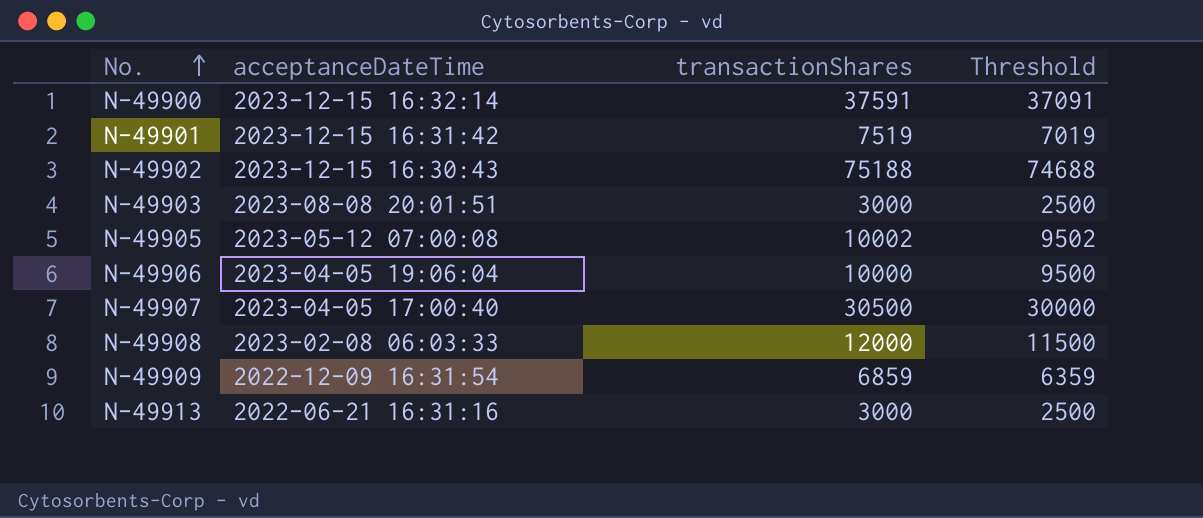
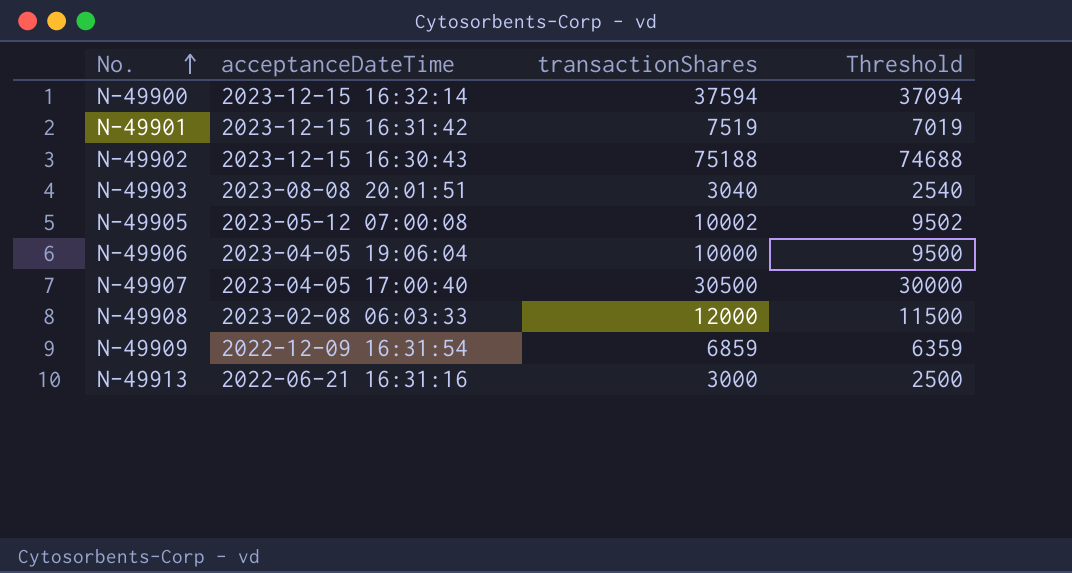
N-49900 | transactionShares: 37591 -> 37594
N-49900 | Threshold: 37091 -> 37094
N-49903 | transactionShares: 3000 -> 3040
N-49903 | Threshold: 2500 -> 2540

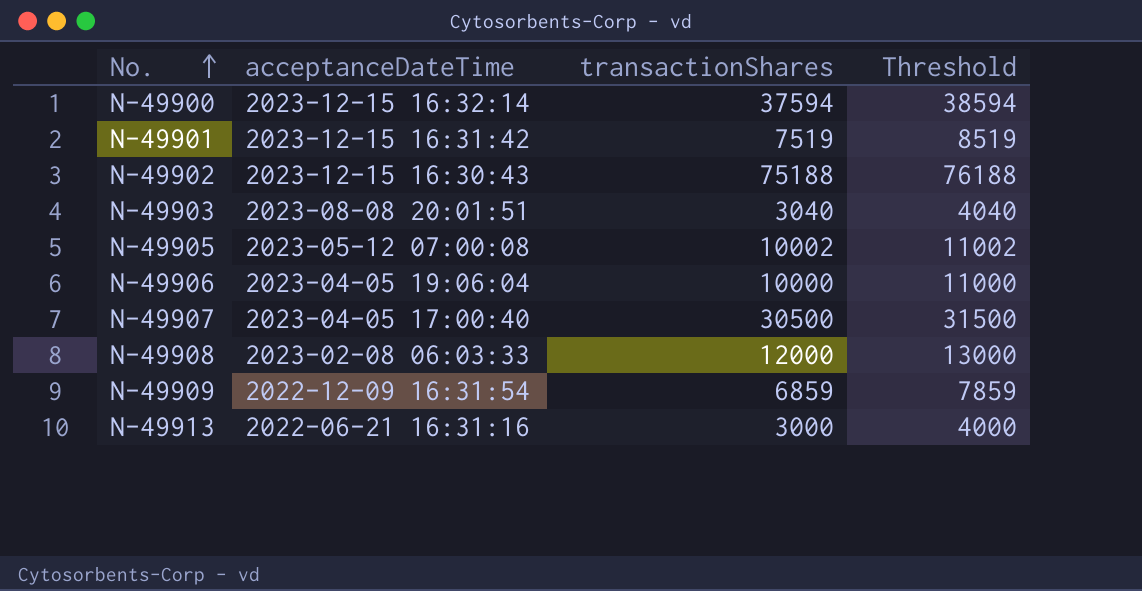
column Threshold | formula: [transactionShares] - 500 -> [transactionShares] + 1000

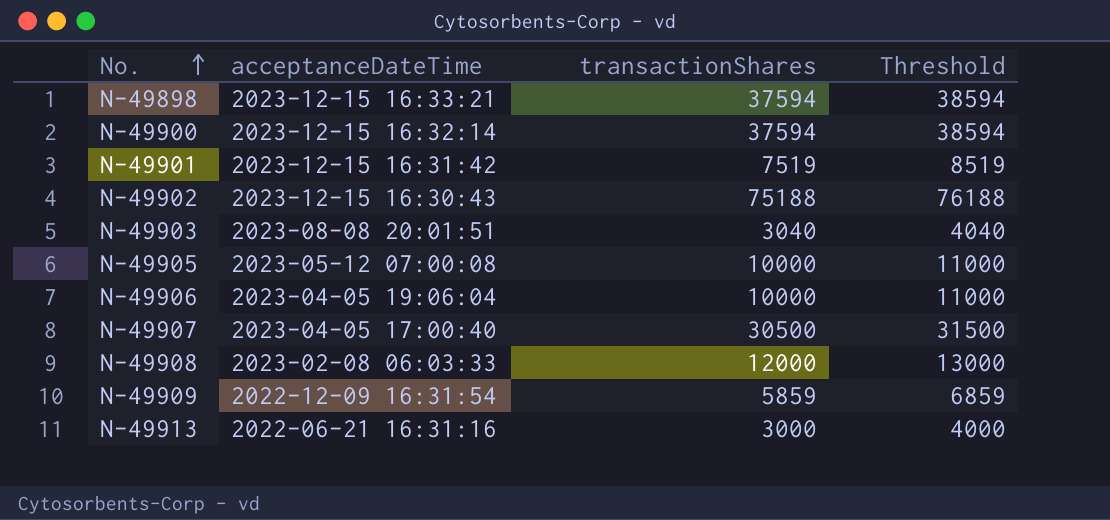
row N-49898: none -> 2023-12-15 16:33:21 | 37594 | 38594
N-49905 | transactionShares: 10002 -> 10000
N-49905 | Threshold: 11002 -> 11000
N-49909 | transactionShares: 6859 -> 5859
N-49909 | Threshold: 7859 -> 6859

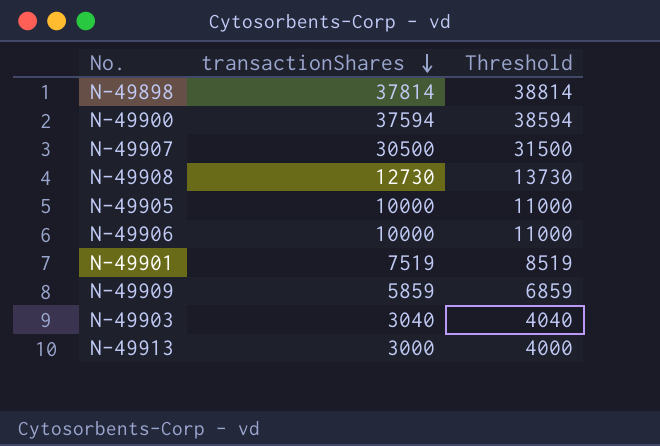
row order: No. ascending -> transactionShares descending
column acceptanceDateTime | position: 2 -> none
row N-49902: 2023-12-15 16:30:43 | 75188 | 76188 -> none
N-49898 | transactionShares: 37594 -> 37814
N-49898 | Threshold: 38594 -> 38814
N-49908 | transactionShares: 12000 -> 12730
N-49908 | Threshold: 13000 -> 13730

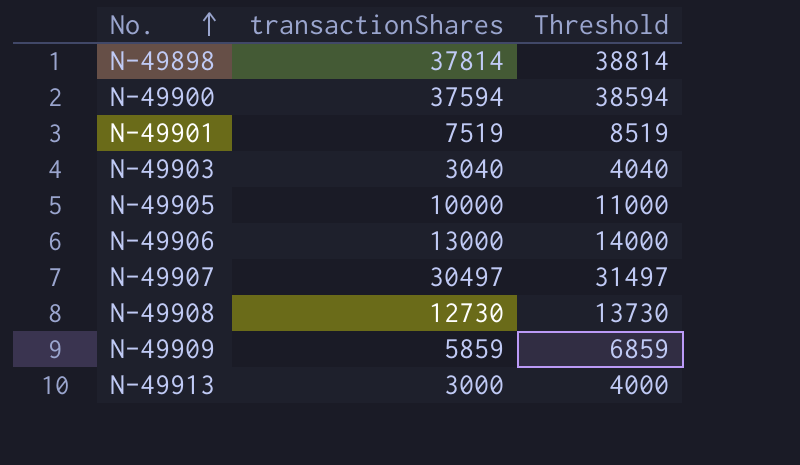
row order: transactionShares descending -> No. ascending
N-49906 | transactionShares: 10000 -> 13000
N-49906 | Threshold: 11000 -> 14000
N-49907 | transactionShares: 30500 -> 30497
N-49907 | Threshold: 31500 -> 31497

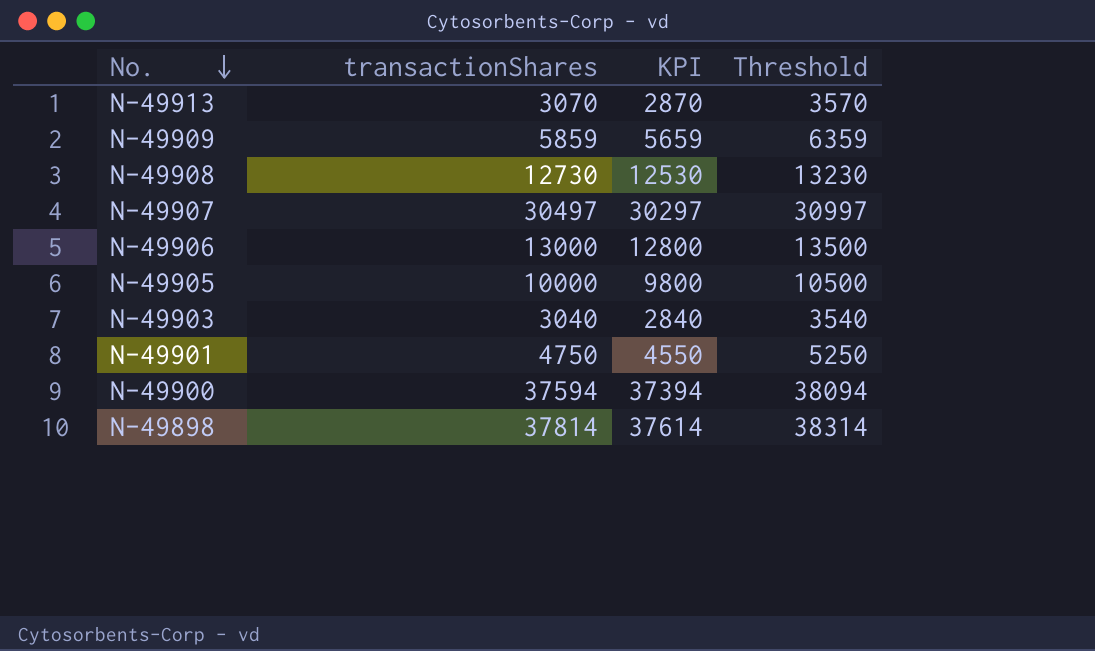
row order: No. ascending -> No. descending
column KPI | formula: none -> [transactionShares] - 200
column Threshold | formula: [transactionShares] + 1000 -> [transactionShares] + 500
N-49913 | transactionShares: 3000 -> 3070
N-49901 | transactionShares: 7519 -> 4750

